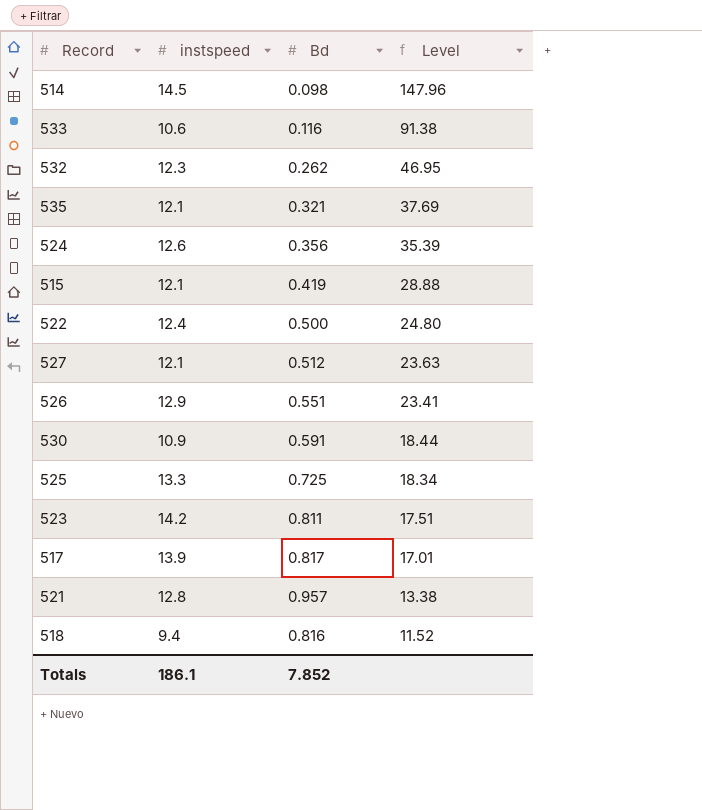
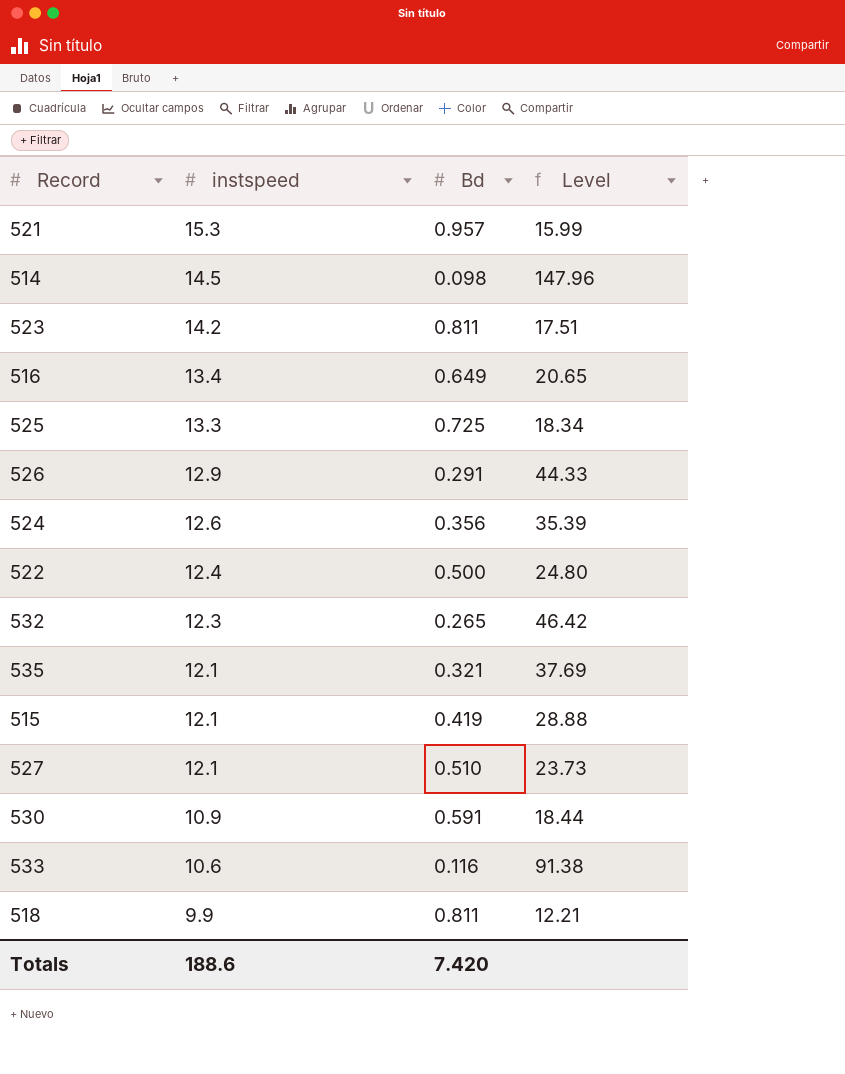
row order: Level descending -> instspeed descending
row 517: 13.9 | 0.817 | 17.01 -> none
521 | instspeed: 12.8 -> 15.3
521 | Level: 13.38 -> 15.99
row 516: none -> 13.4 | 0.649 | 20.65
526 | Bd: 0.551 -> 0.291
526 | Level: 23.41 -> 44.33
532 | Bd: 0.262 -> 0.265
532 | Level: 46.95 -> 46.42
527 | Bd: 0.512 -> 0.510
527 | Level: 23.63 -> 23.73
518 | instspeed: 9.4 -> 9.9
518 | Bd: 0.816 -> 0.811
518 | Level: 11.52 -> 12.21
Totals | instspeed: 186.1 -> 188.6
Totals | Bd: 7.852 -> 7.420

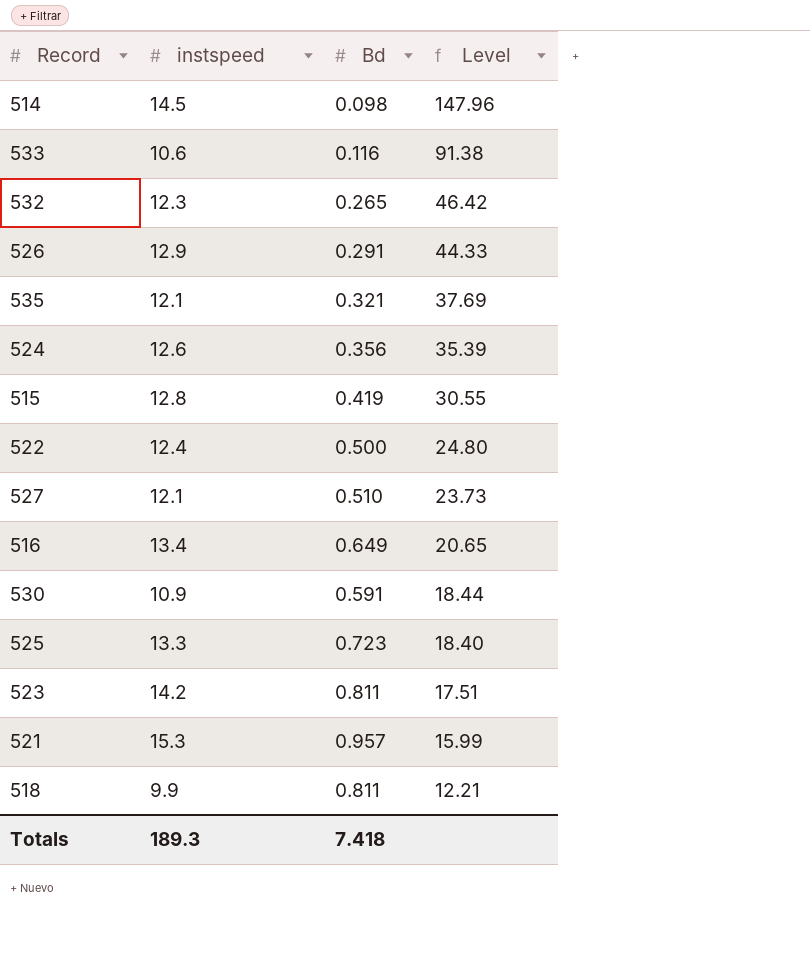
row order: instspeed descending -> Level descending
515 | instspeed: 12.1 -> 12.8
515 | Level: 28.88 -> 30.55
525 | Bd: 0.725 -> 0.723
525 | Level: 18.34 -> 18.40
Totals | instspeed: 188.6 -> 189.3
Totals | Bd: 7.420 -> 7.418

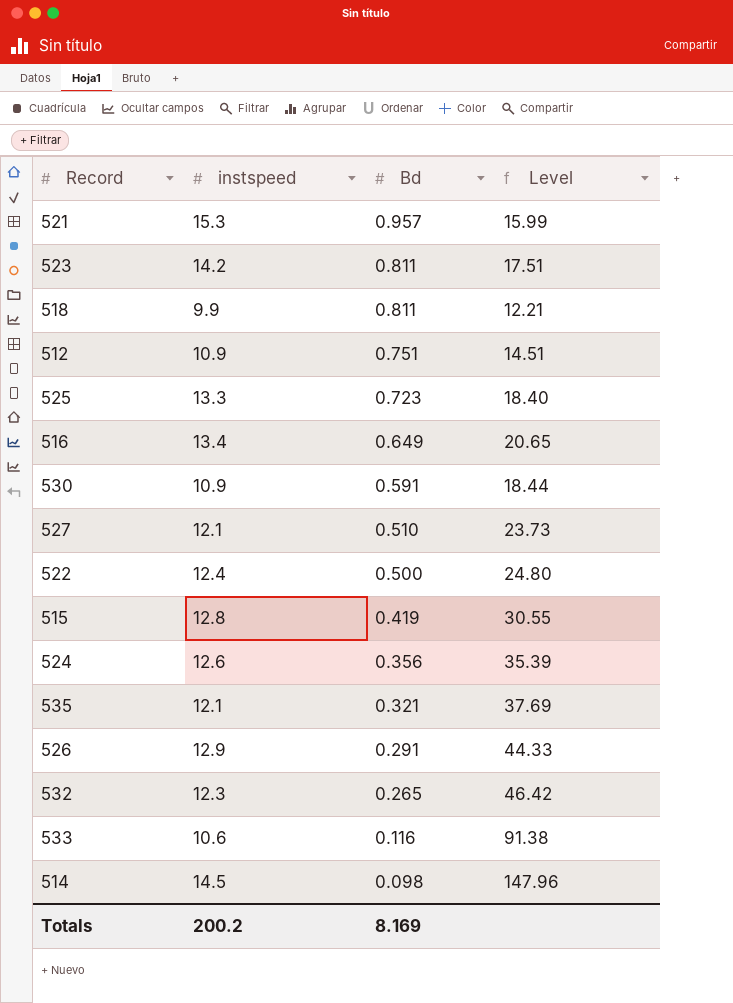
row order: Level descending -> Bd descending
row 512: none -> 10.9 | 0.751 | 14.51
Totals | instspeed: 189.3 -> 200.2
Totals | Bd: 7.418 -> 8.169

